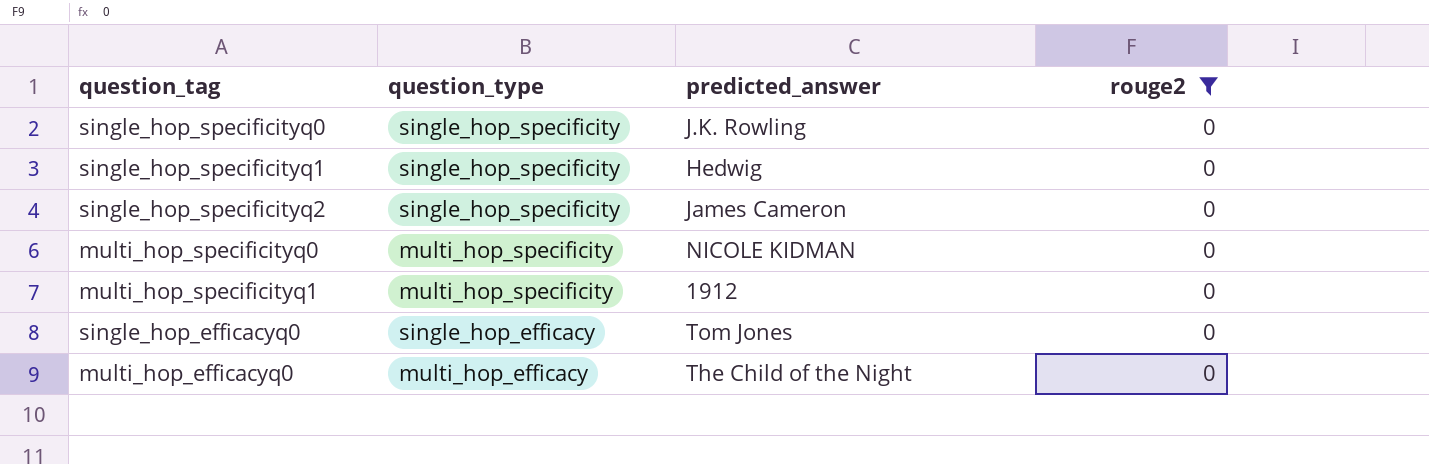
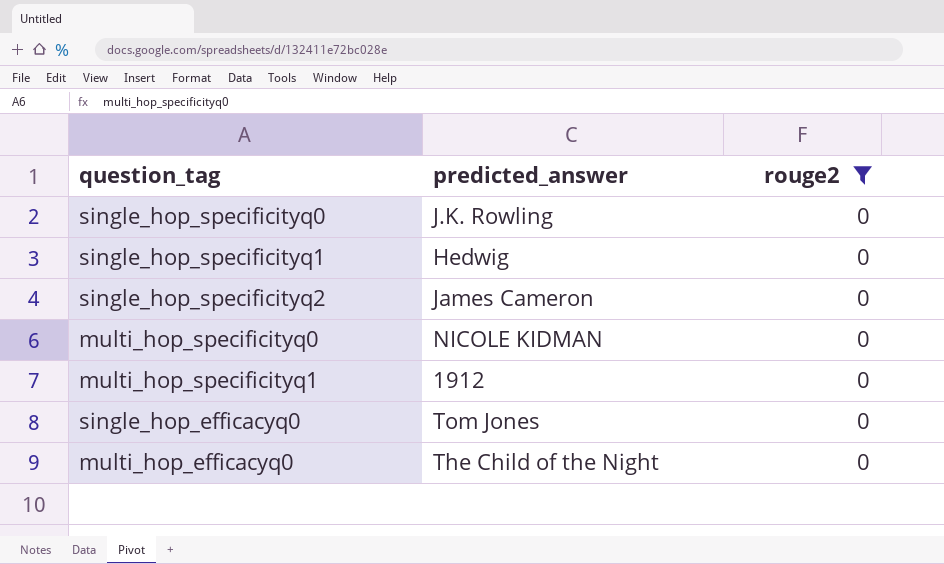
column question_type | position: 2 -> none

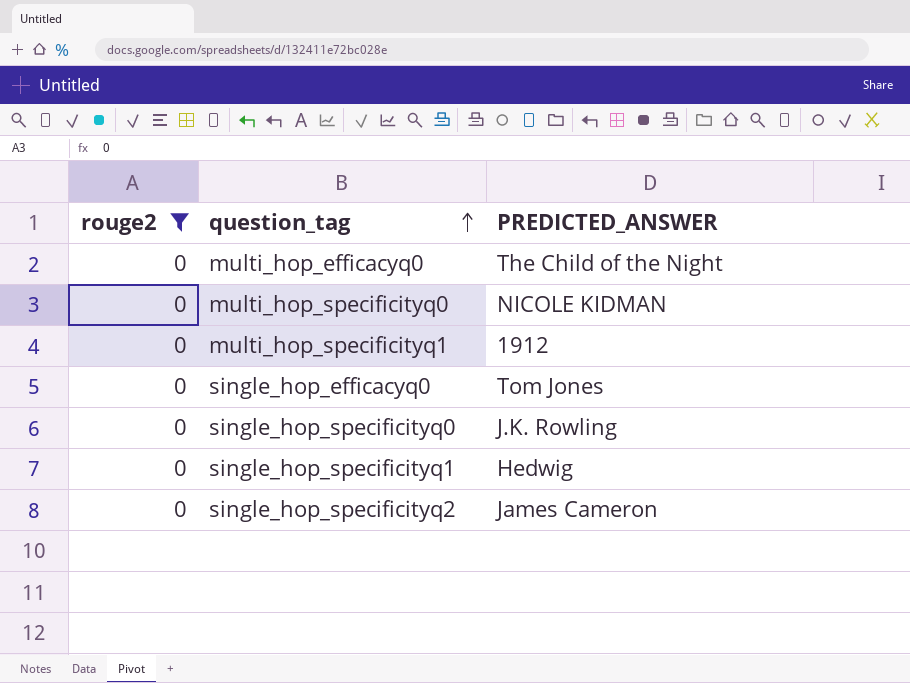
row order: none -> question_tag ascending
column rouge2 | position: 3 -> 1
column name: predicted_answer -> PREDICTED_ANSWER

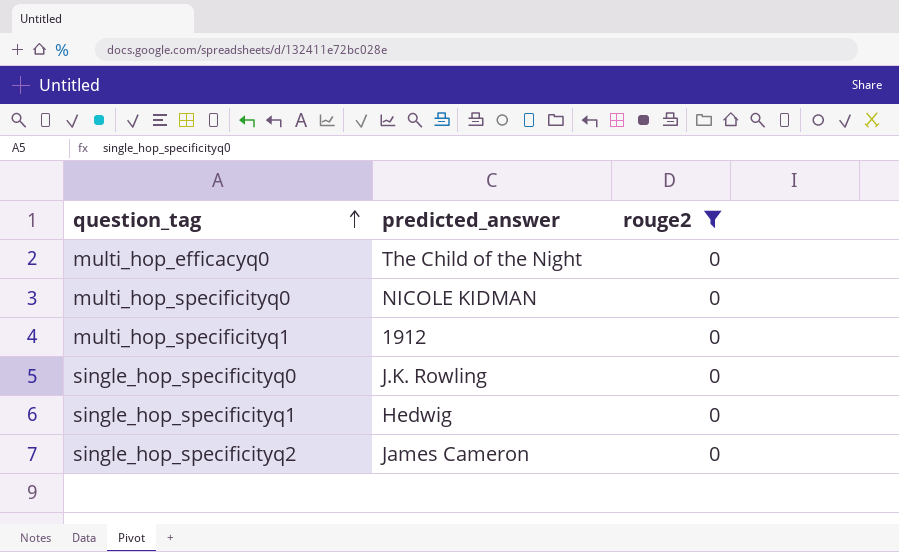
column name: PREDICTED_ANSWER -> predicted_answer
column rouge2 | position: 1 -> 3
row single_hop_efficacyq0: 0 | Tom Jones -> none

